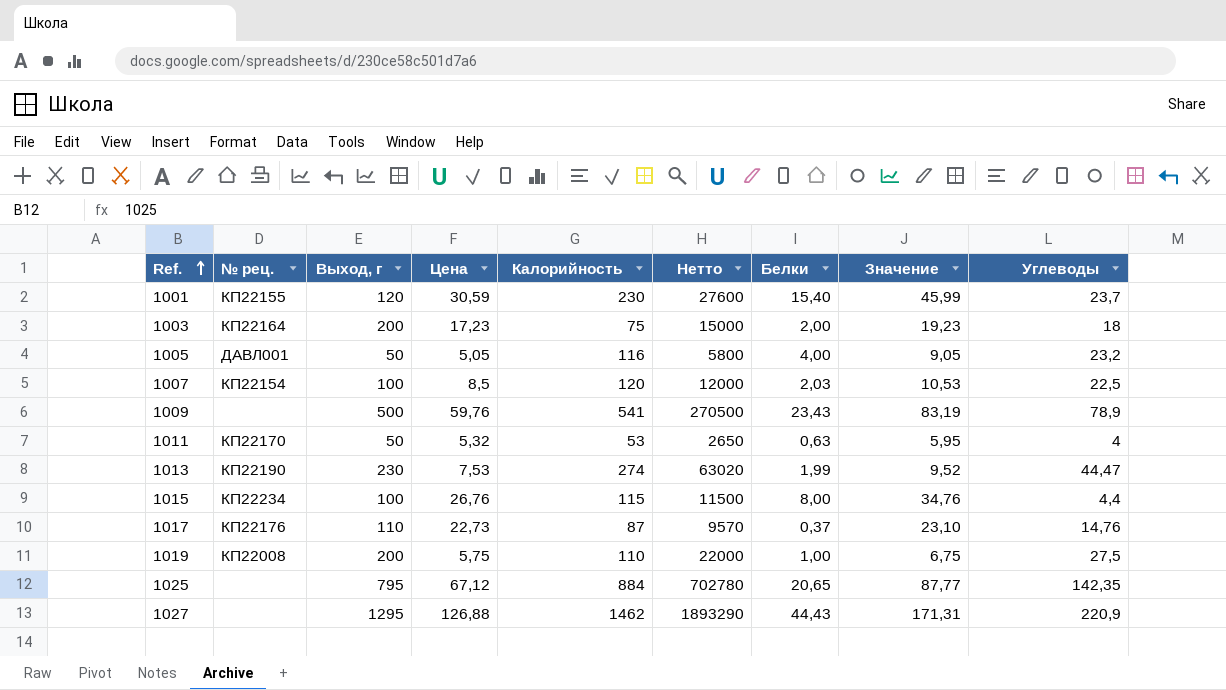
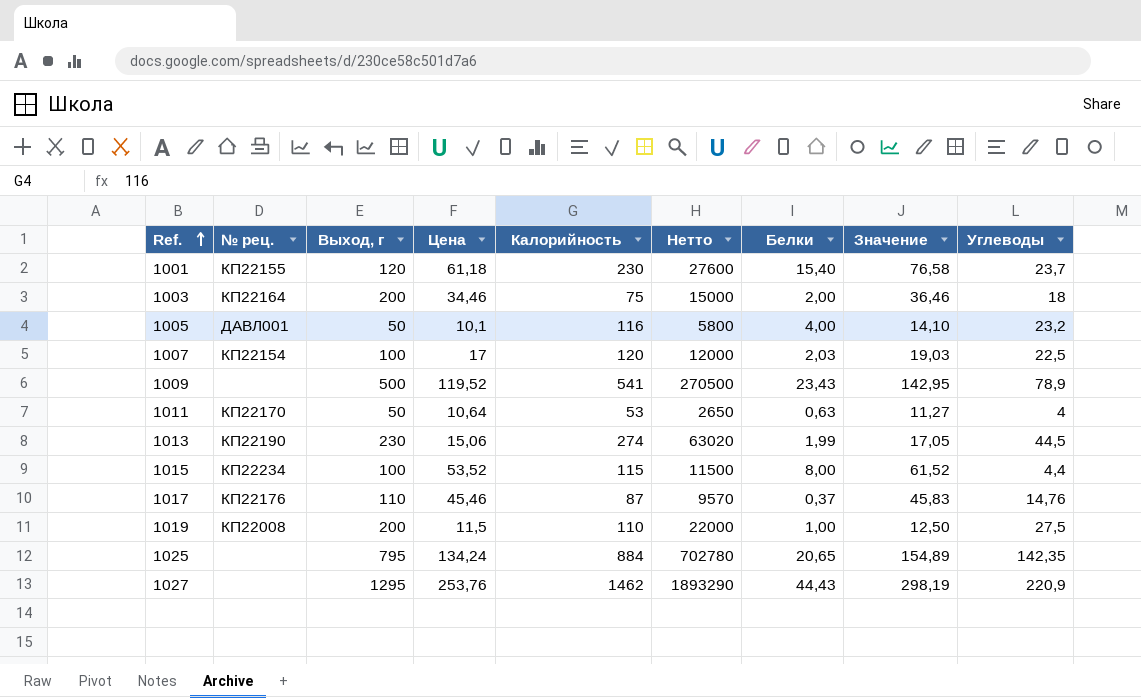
1001 | Цена: 30,59 -> 61,18
1001 | Значение: 45,99 -> 76,58
1003 | Цена: 17,23 -> 34,46
1003 | Значение: 19,23 -> 36,46
1005 | Цена: 5,05 -> 10,1
1005 | Значение: 9,05 -> 14,10
1007 | Цена: 8,5 -> 17
1007 | Значение: 10,53 -> 19,03
1009 | Цена: 59,76 -> 119,52
1009 | Значение: 83,19 -> 142,95
1011 | Цена: 5,32 -> 10,64
1011 | Значение: 5,95 -> 11,27
1013 | Цена: 7,53 -> 15,06
1013 | Значение: 9,52 -> 17,05
1013 | Углеводы: 44,47 -> 44,5
1015 | Цена: 26,76 -> 53,52
1015 | Значение: 34,76 -> 61,52
1017 | Цена: 22,73 -> 45,46
1017 | Значение: 23,10 -> 45,83
1019 | Цена: 5,75 -> 11,5
1019 | Значение: 6,75 -> 12,50
1025 | Цена: 67,12 -> 134,24
1025 | Значение: 87,77 -> 154,89
1027 | Цена: 126,88 -> 253,76
1027 | Значение: 171,31 -> 298,19

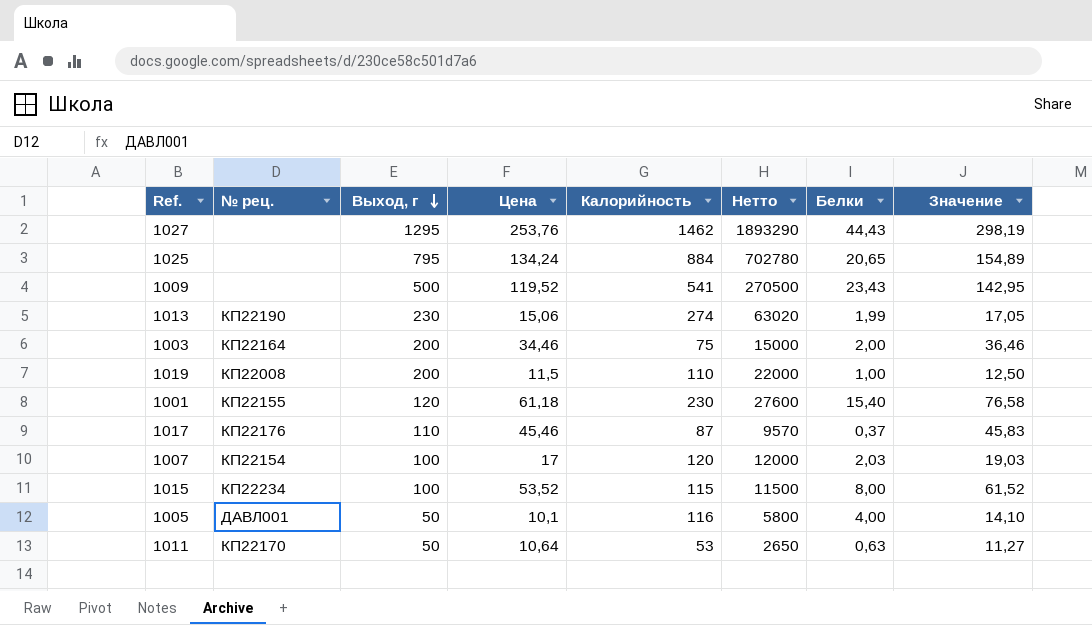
row order: Ref. ascending -> Выход, г descending
column Углеводы | position: 9 -> none

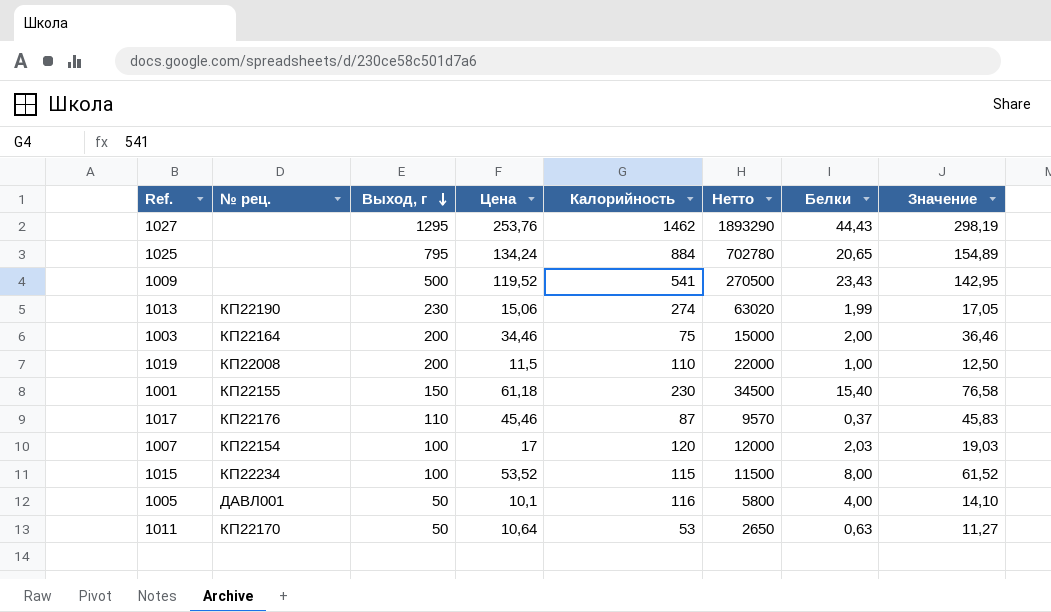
1001 | Выход, г: 120 -> 150
1001 | Нетто: 27600 -> 34500

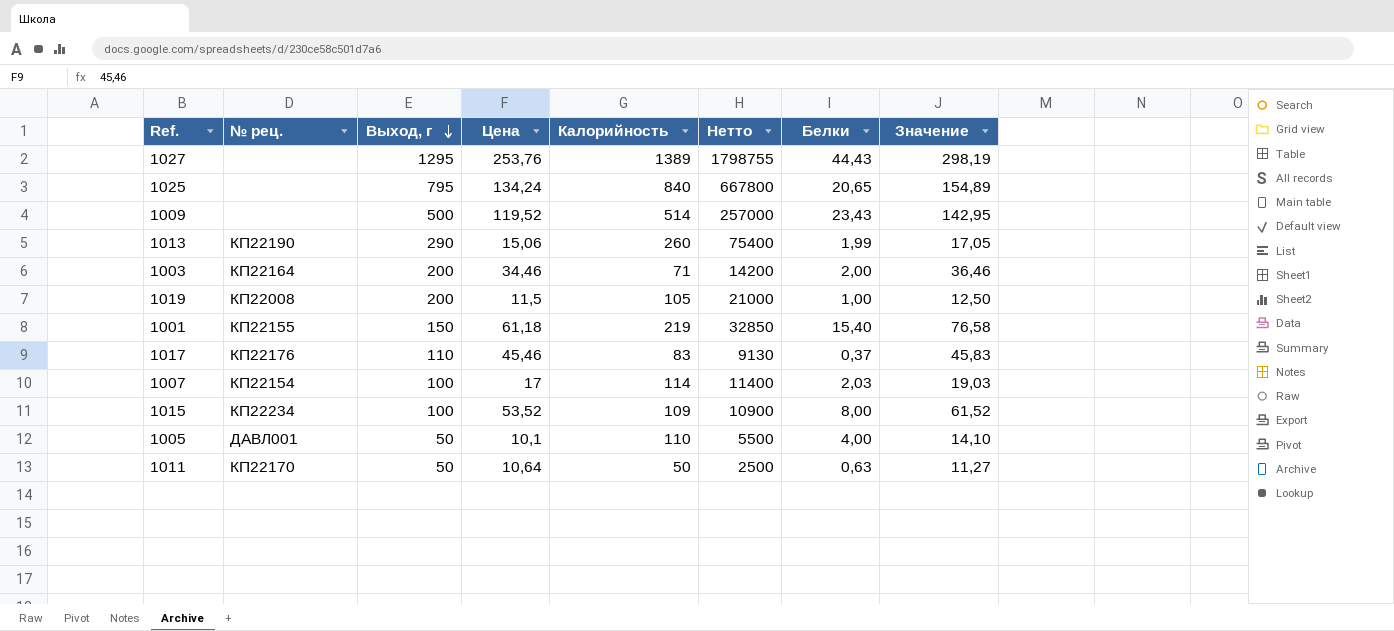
1027 | Калорийность: 1462 -> 1389
1027 | Нетто: 1893290 -> 1798755
1025 | Калорийность: 884 -> 840
1025 | Нетто: 702780 -> 667800
1009 | Калорийность: 541 -> 514
1009 | Нетто: 270500 -> 257000
1013 | Выход, г: 230 -> 290
1013 | Калорийность: 274 -> 260
1013 | Нетто: 63020 -> 75400
1003 | Калорийность: 75 -> 71
1003 | Нетто: 15000 -> 14200
1019 | Калорийность: 110 -> 105
1019 | Нетто: 22000 -> 21000
1001 | Калорийность: 230 -> 219
1001 | Нетто: 34500 -> 32850
1017 | Калорийность: 87 -> 83
1017 | Нетто: 9570 -> 9130
1007 | Калорийность: 120 -> 114
1007 | Нетто: 12000 -> 11400
1015 | Калорийность: 115 -> 109
1015 | Нетто: 11500 -> 10900
1005 | Калорийность: 116 -> 110
1005 | Нетто: 5800 -> 5500
1011 | Калорийность: 53 -> 50
1011 | Нетто: 2650 -> 2500

